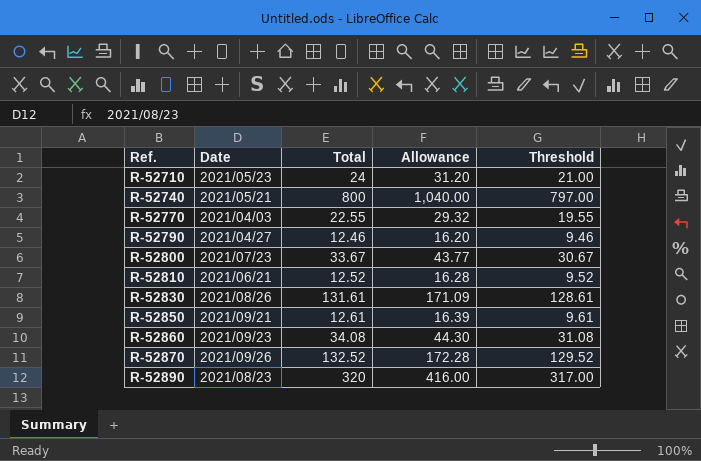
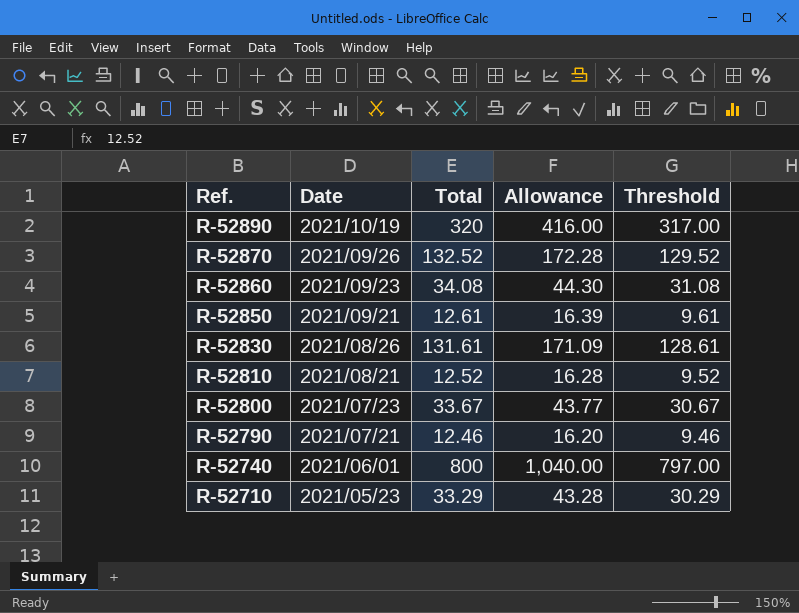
row order: Ref. ascending -> Ref. descending
row R-52770: 2021/04/03 | 22.55 | 29.32 | 19.55 -> none
R-52890 | Date: 2021/08/23 -> 2021/10/19
R-52810 | Date: 2021/06/21 -> 2021/08/21
R-52790 | Date: 2021/04/27 -> 2021/07/21
R-52740 | Date: 2021/05/21 -> 2021/06/01
R-52710 | Total: 24 -> 33.29
R-52710 | Allowance: 31.20 -> 43.28
R-52710 | Threshold: 21.00 -> 30.29

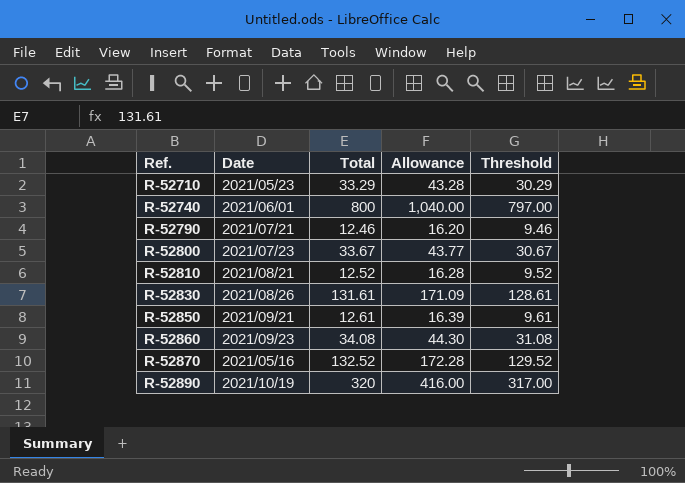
row order: Ref. descending -> Ref. ascending
R-52870 | Date: 2021/09/26 -> 2021/05/16

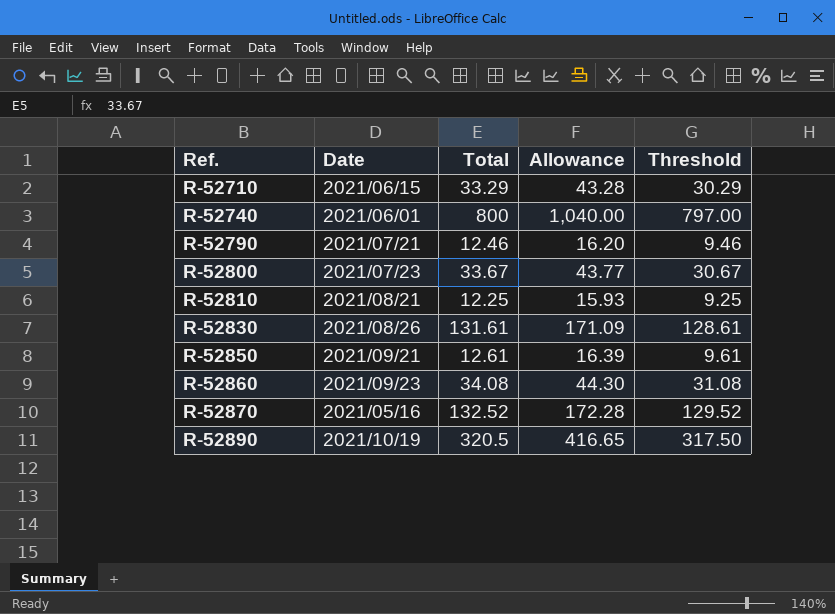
R-52710 | Date: 2021/05/23 -> 2021/06/15
R-52810 | Total: 12.52 -> 12.25
R-52810 | Allowance: 16.28 -> 15.93
R-52810 | Threshold: 9.52 -> 9.25
R-52890 | Total: 320 -> 320.5
R-52890 | Allowance: 416.00 -> 416.65
R-52890 | Threshold: 317.00 -> 317.50

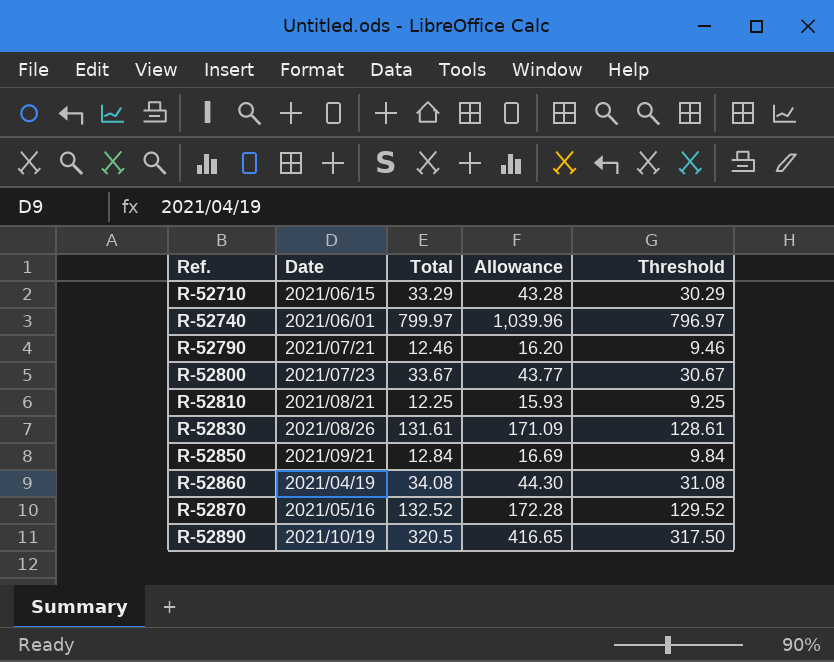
R-52740 | Total: 800 -> 799.97
R-52740 | Allowance: 1,040.00 -> 1,039.96
R-52740 | Threshold: 797.00 -> 796.97
R-52850 | Total: 12.61 -> 12.84
R-52850 | Allowance: 16.39 -> 16.69
R-52850 | Threshold: 9.61 -> 9.84
R-52860 | Date: 2021/09/23 -> 2021/04/19

